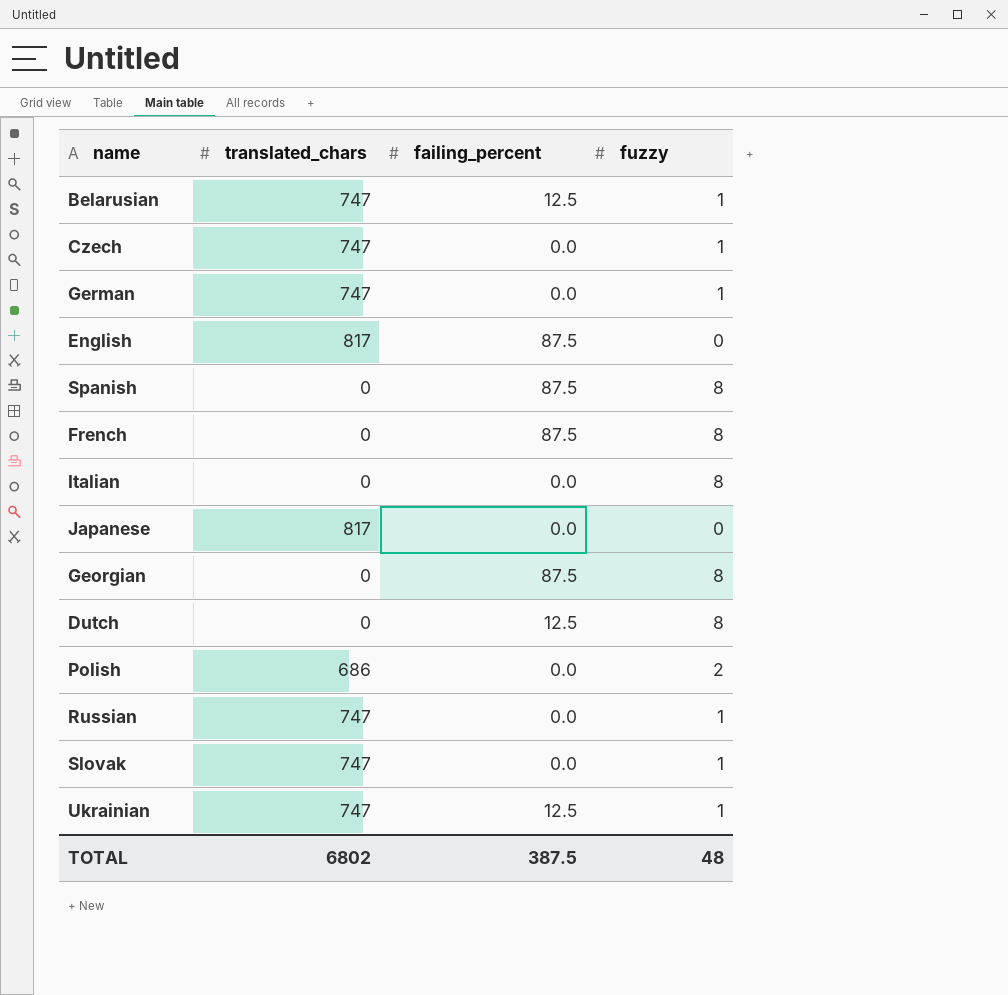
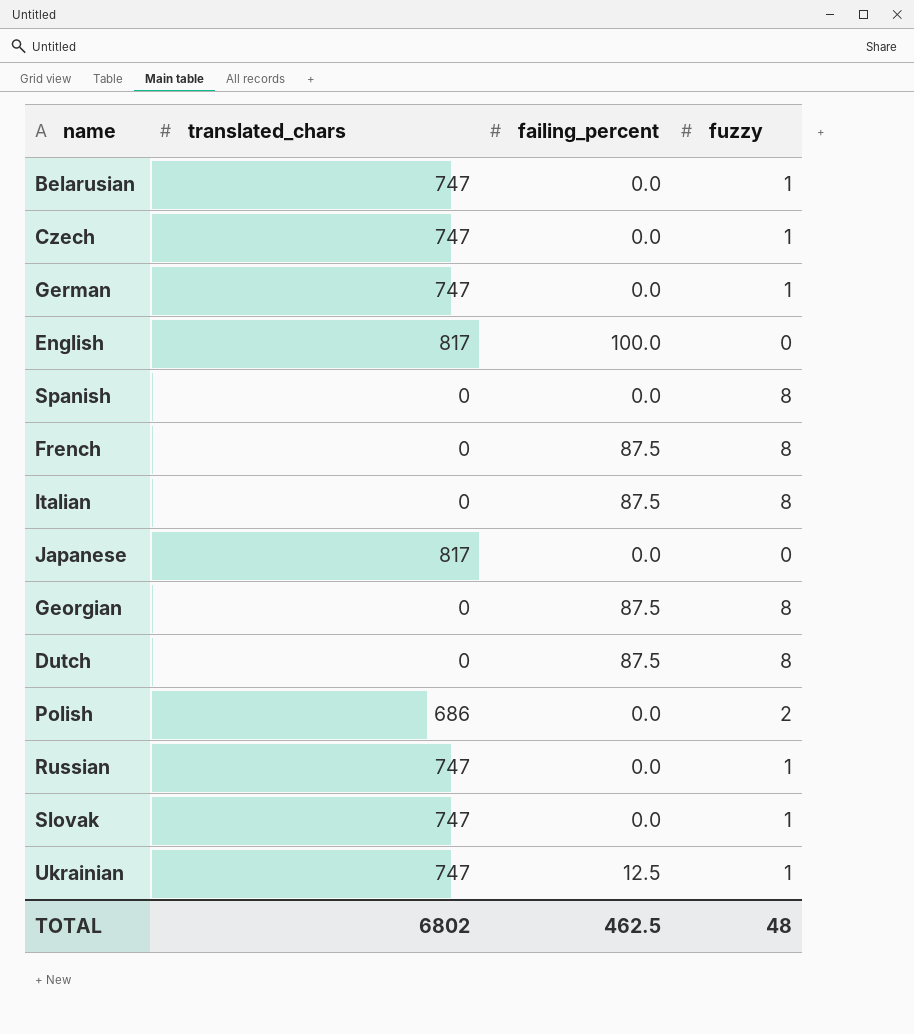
Belarusian | failing_percent: 12.5 -> 0.0
English | failing_percent: 87.5 -> 100.0
Spanish | failing_percent: 87.5 -> 0.0
Italian | failing_percent: 0.0 -> 87.5
Dutch | failing_percent: 12.5 -> 87.5
TOTAL | failing_percent: 387.5 -> 462.5

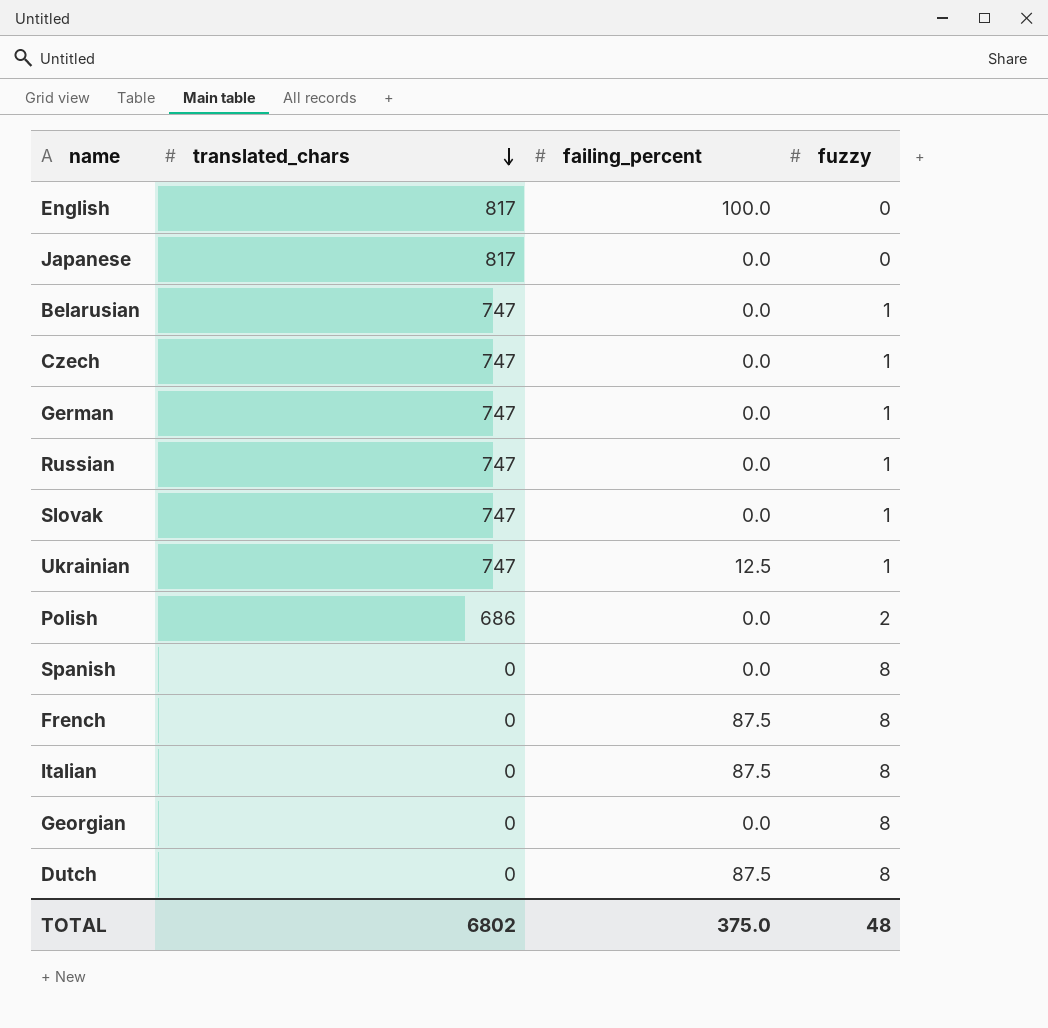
row order: none -> translated_chars descending
Georgian | failing_percent: 87.5 -> 0.0
TOTAL | failing_percent: 462.5 -> 375.0

